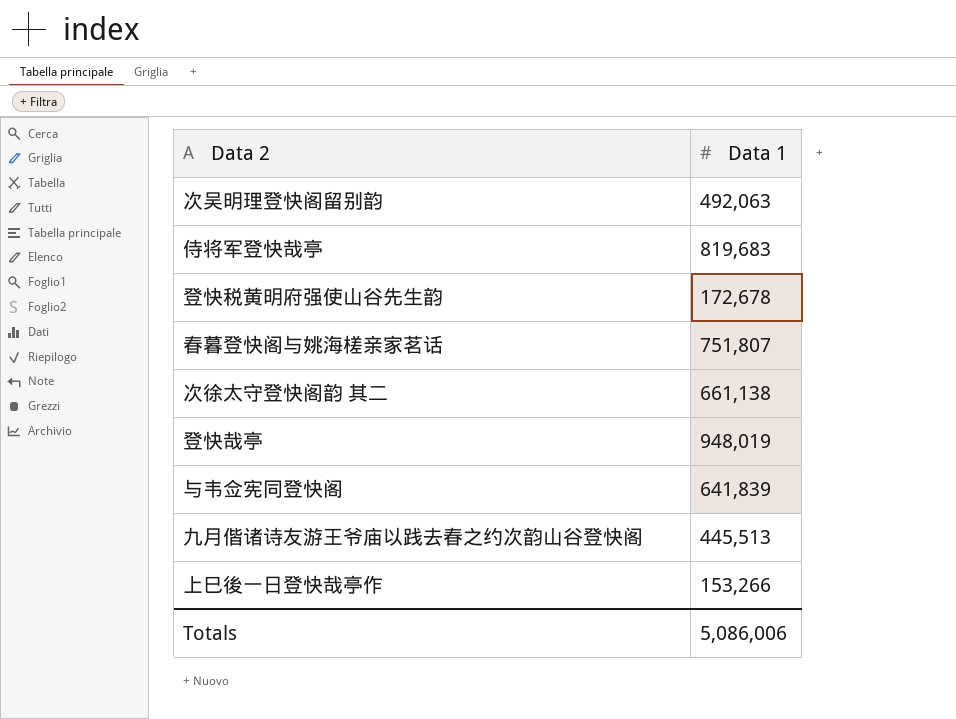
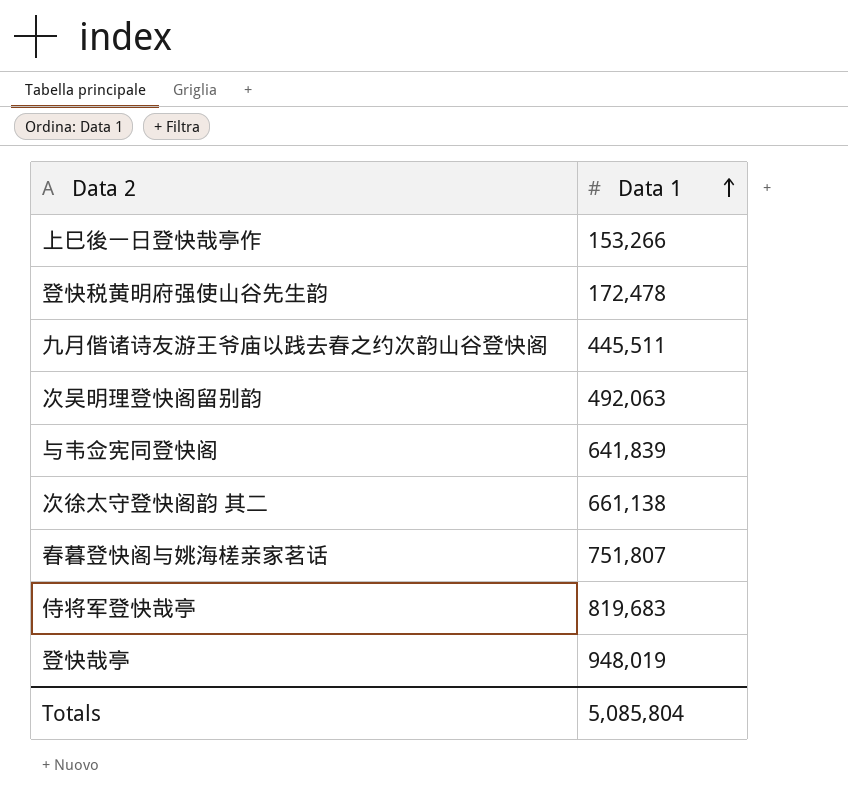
row order: none -> Data 1 ascending
登快税黄明府强使山谷先生韵 | Data 1: 172,678 -> 172,478
九月偕诸诗友游王爷庙以践去春之约次韵山谷登快阁 | Data 1: 445,513 -> 445,511
Totals | Data 1: 5,086,006 -> 5,085,804

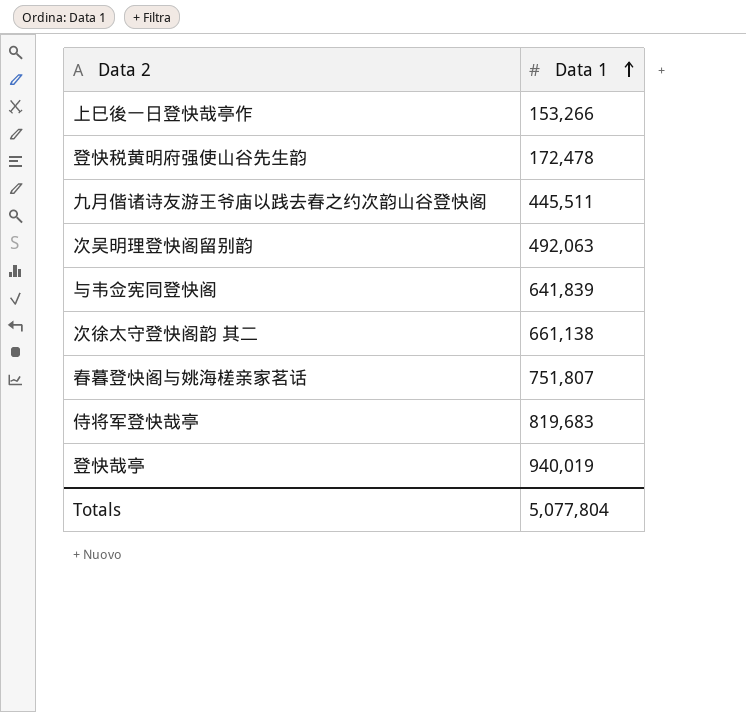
登快哉亭 | Data 1: 948,019 -> 940,019
Totals | Data 1: 5,085,804 -> 5,077,804

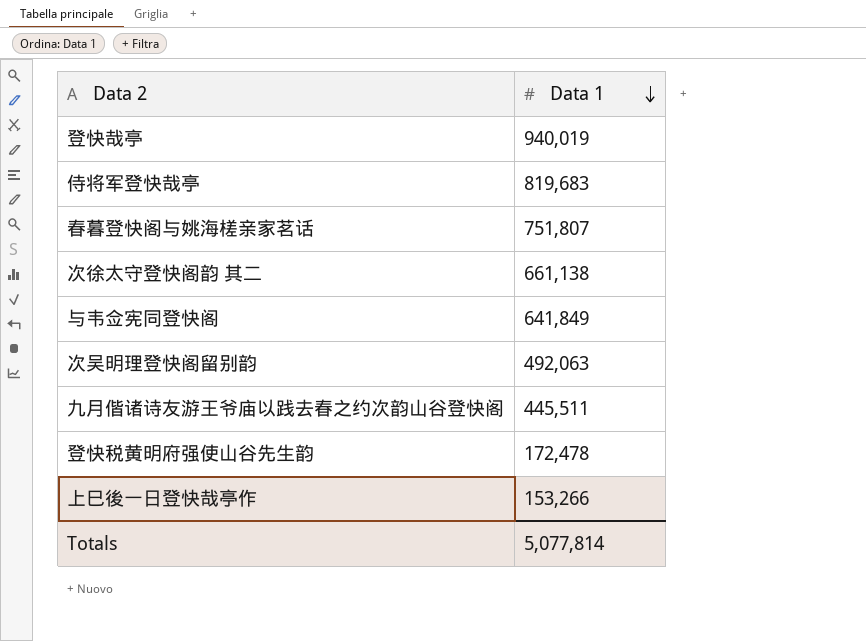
row order: Data 1 ascending -> Data 1 descending
与韦佥宪同登快阁 | Data 1: 641,839 -> 641,849
Totals | Data 1: 5,077,804 -> 5,077,814

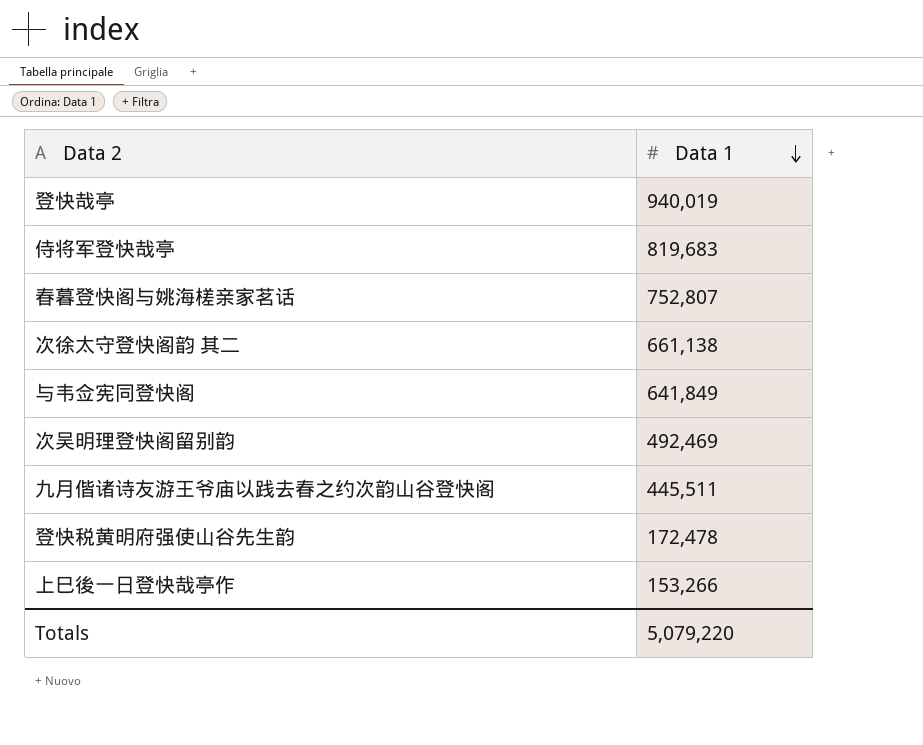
春暮登快阁与姚海槎亲家茗话 | Data 1: 751,807 -> 752,807
次吴明理登快阁留别韵 | Data 1: 492,063 -> 492,469
Totals | Data 1: 5,077,814 -> 5,079,220

